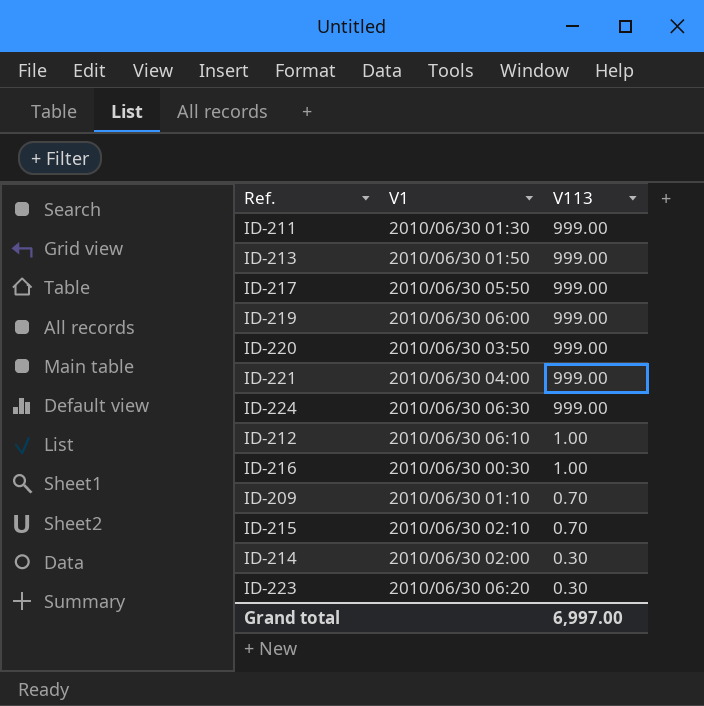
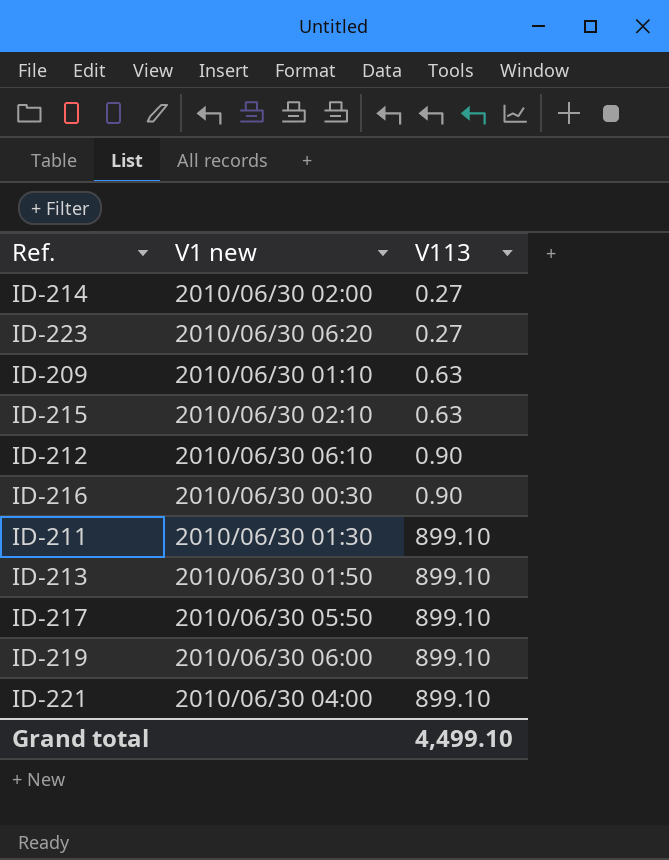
row order: V113 descending -> V113 ascending
column name: V1 -> V1 new
row ID-220: 2010/06/30 03:50 | 999.00 -> none
row ID-224: 2010/06/30 06:30 | 999.00 -> none
ID-214 | V113: 0.30 -> 0.27
ID-223 | V113: 0.30 -> 0.27
ID-209 | V113: 0.70 -> 0.63
ID-215 | V113: 0.70 -> 0.63
ID-212 | V113: 1.00 -> 0.90
ID-216 | V113: 1.00 -> 0.90
ID-211 | V113: 999.00 -> 899.10
ID-213 | V113: 999.00 -> 899.10
ID-217 | V113: 999.00 -> 899.10
ID-219 | V113: 999.00 -> 899.10
ID-221 | V113: 999.00 -> 899.10
Grand total | V113: 6,997.00 -> 4,499.10

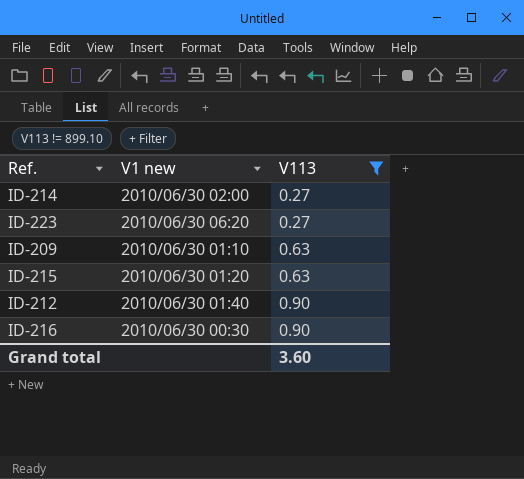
filter: none -> V113 != 899.10
ID-215 | V1 new: 2010/06/30 02:10 -> 2010/06/30 01:20
ID-212 | V1 new: 2010/06/30 06:10 -> 2010/06/30 01:40
Grand total | V113: 4,499.10 -> 3.60

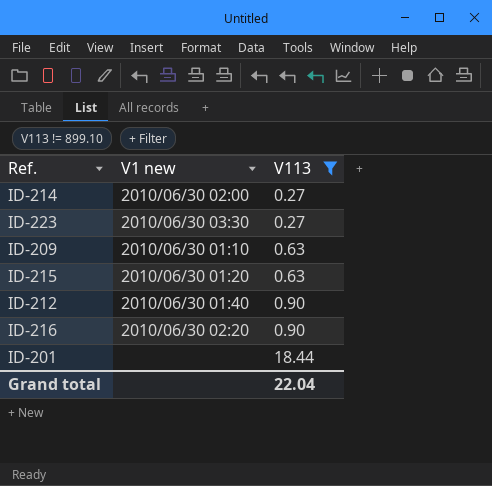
ID-223 | V1 new: 2010/06/30 06:20 -> 2010/06/30 03:30
ID-216 | V1 new: 2010/06/30 00:30 -> 2010/06/30 02:20
row ID-201: none -> none | 18.44
Grand total | V113: 3.60 -> 22.04

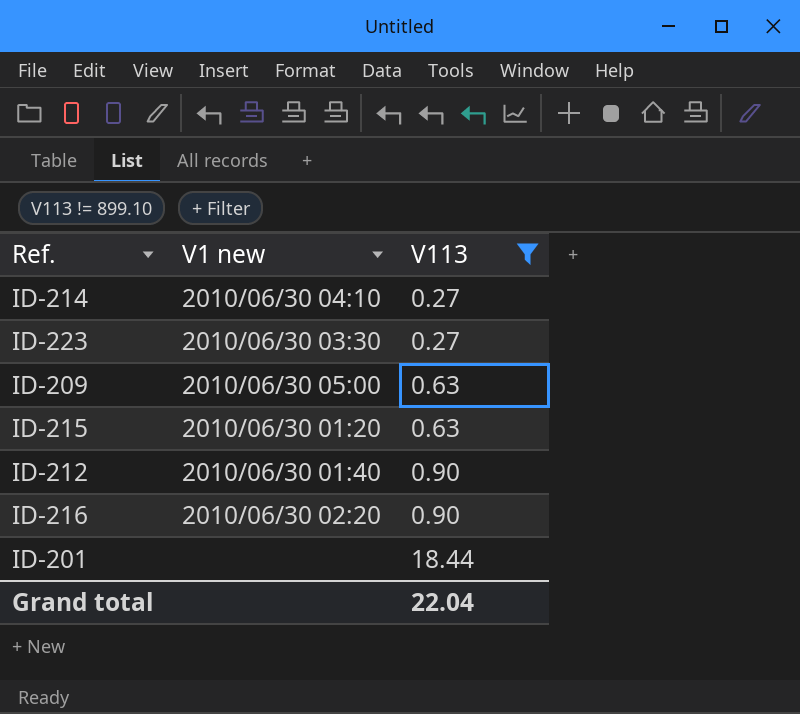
ID-214 | V1 new: 2010/06/30 02:00 -> 2010/06/30 04:10
ID-209 | V1 new: 2010/06/30 01:10 -> 2010/06/30 05:00

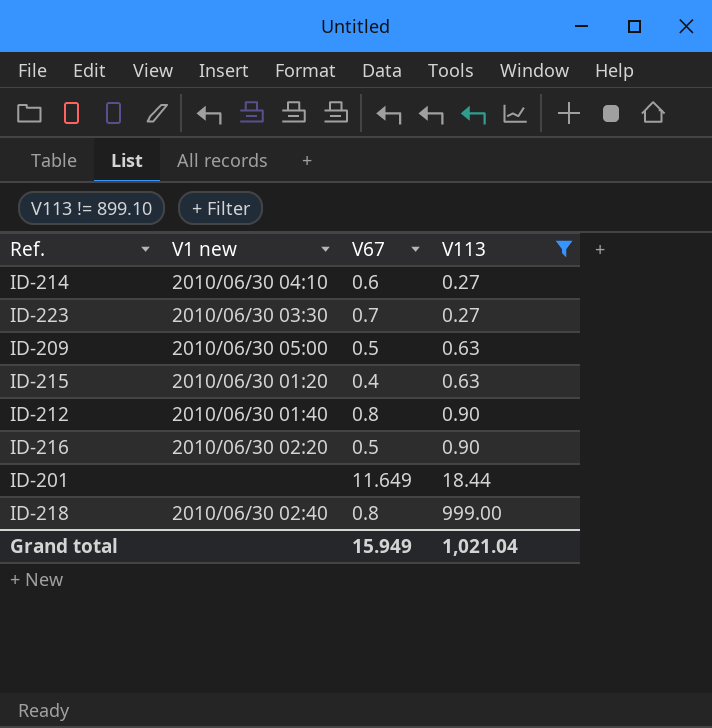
column V67 | position: none -> 3
row ID-218: none -> 2010/06/30 02:40 | 0.8 | 999.00
Grand total | V113: 22.04 -> 1,021.04

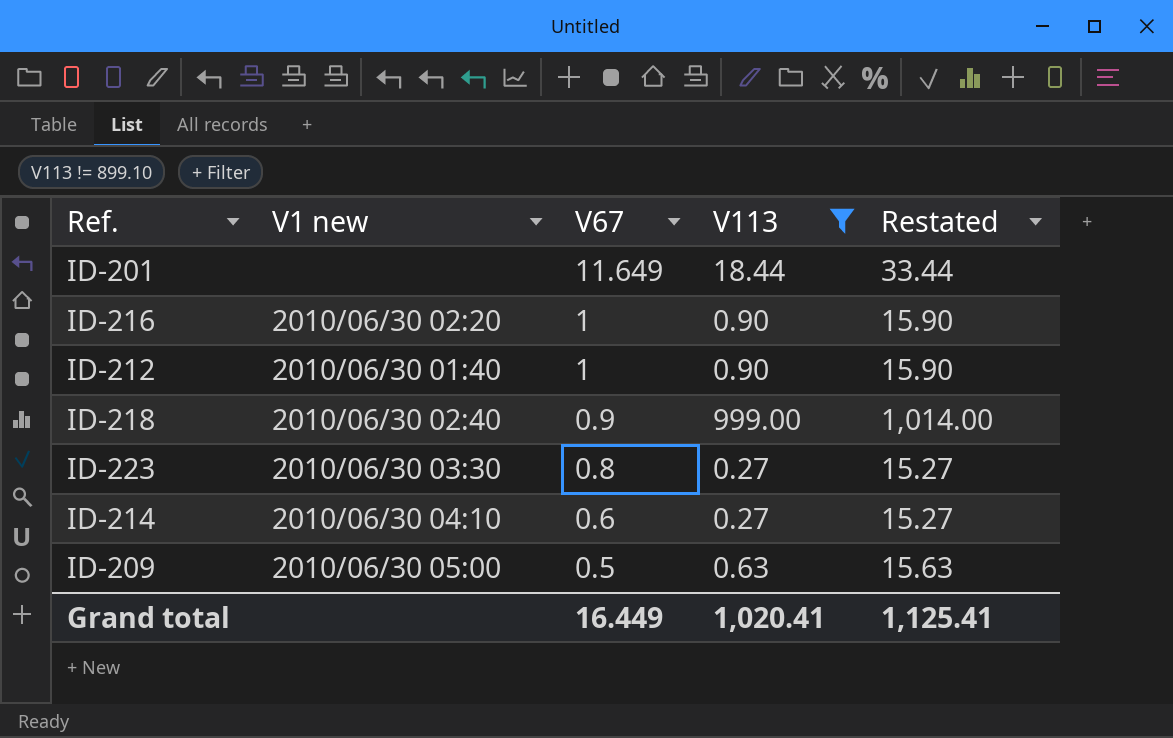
row order: V113 ascending -> V67 descending
column Restated | formula: none -> [V113] + 15
row ID-215: 2010/06/30 01:20 | 0.4 | 0.63 -> none
ID-216 | V67: 0.5 -> 1
ID-212 | V67: 0.8 -> 1
ID-218 | V67: 0.8 -> 0.9
ID-223 | V67: 0.7 -> 0.8
Grand total | V67: 15.949 -> 16.449
Grand total | V113: 1,021.04 -> 1,020.41

